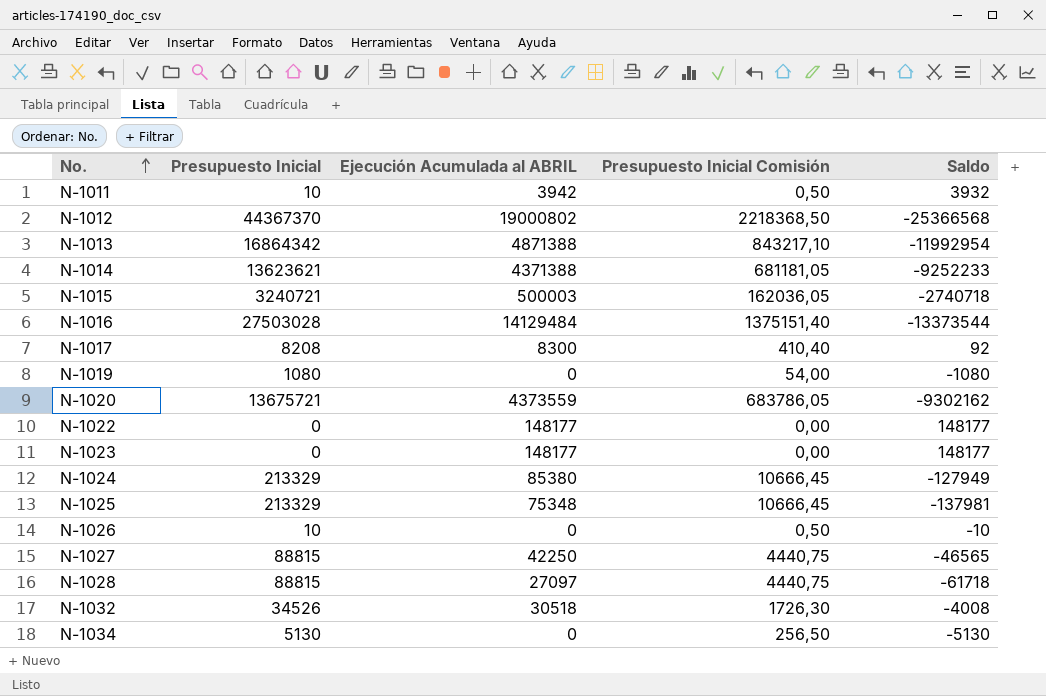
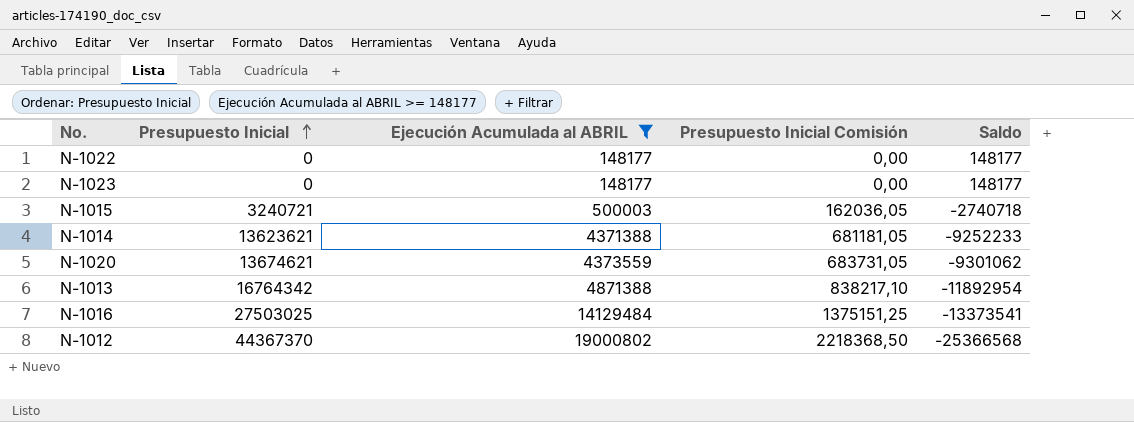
filter: none -> Ejecución Acumulada al ABRIL >= 148177
row order: No. ascending -> Presupuesto Inicial ascending
N-1020 | Presupuesto Inicial: 13675721 -> 13674621
N-1020 | Presupuesto Inicial Comisión: 683786,05 -> 683731,05
N-1020 | Saldo: -9302162 -> -9301062
N-1013 | Presupuesto Inicial: 16864342 -> 16764342
N-1013 | Presupuesto Inicial Comisión: 843217,10 -> 838217,10
N-1013 | Saldo: -11992954 -> -11892954
N-1016 | Presupuesto Inicial: 27503028 -> 27503025
N-1016 | Presupuesto Inicial Comisión: 1375151,40 -> 1375151,25
N-1016 | Saldo: -13373544 -> -13373541

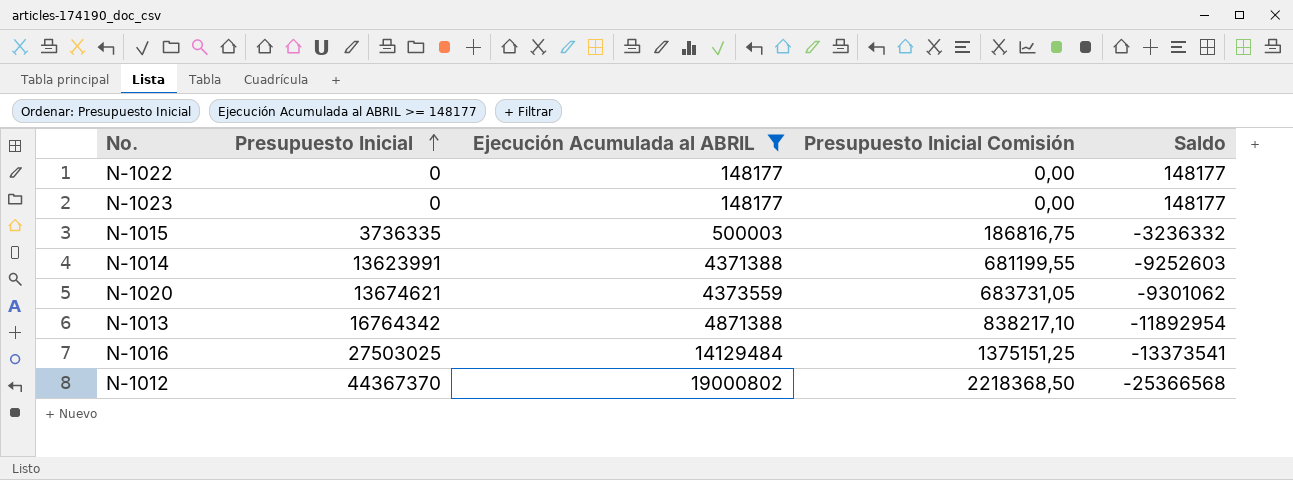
N-1015 | Presupuesto Inicial: 3240721 -> 3736335
N-1015 | Presupuesto Inicial Comisión: 162036,05 -> 186816,75
N-1015 | Saldo: -2740718 -> -3236332
N-1014 | Presupuesto Inicial: 13623621 -> 13623991
N-1014 | Presupuesto Inicial Comisión: 681181,05 -> 681199,55
N-1014 | Saldo: -9252233 -> -9252603

